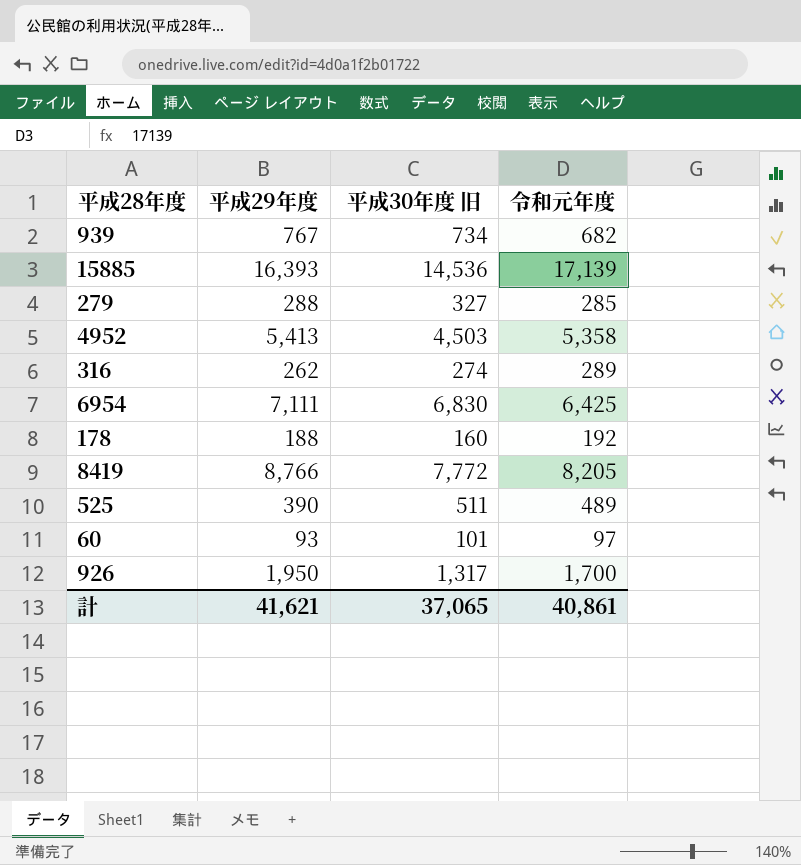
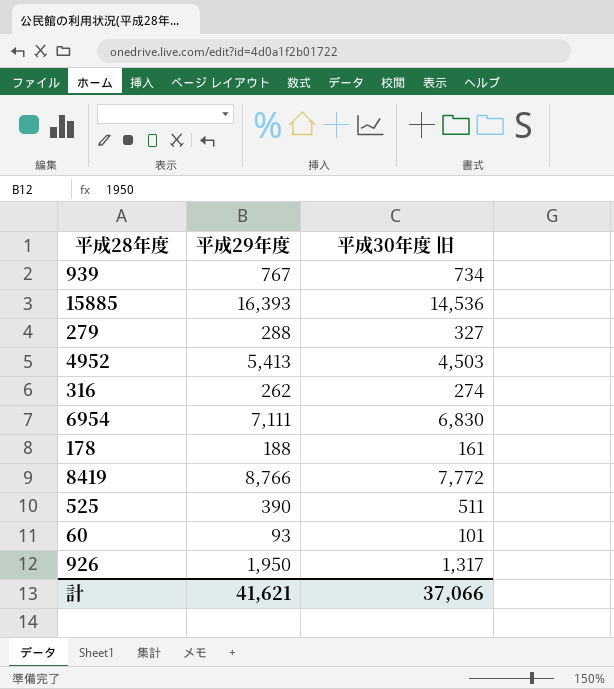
column 令和元年度 | position: 4 -> none
178 | 平成30年度 旧: 160 -> 161
計 | 平成30年度 旧: 37,065 -> 37,066

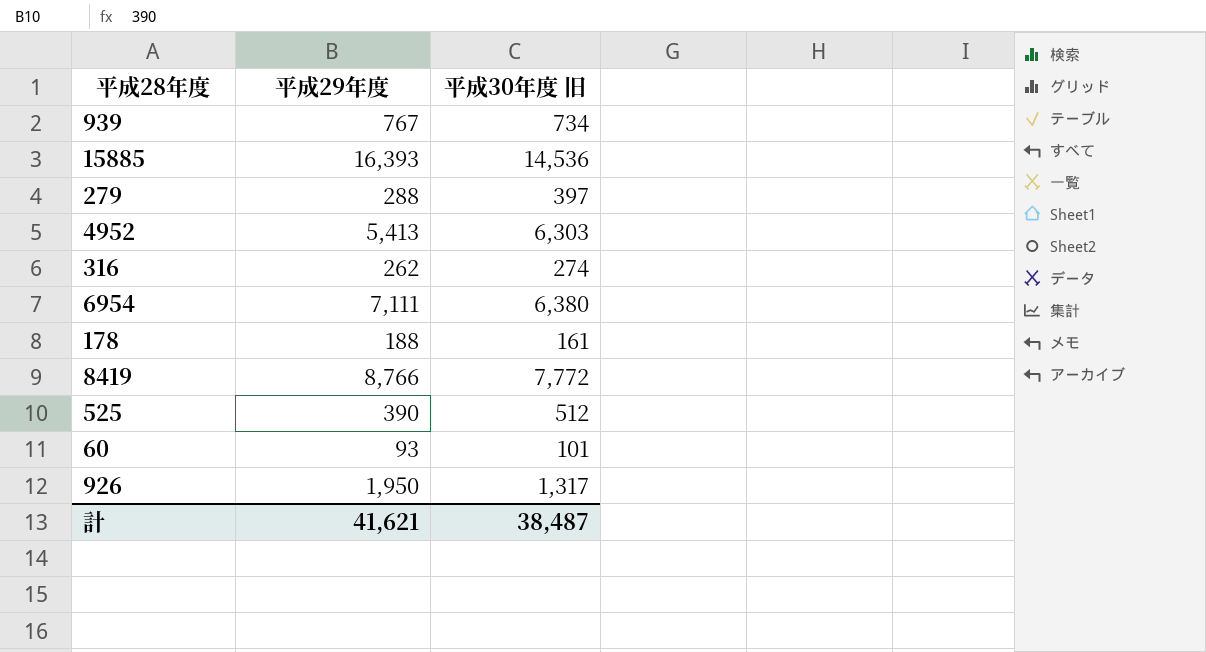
279 | 平成30年度 旧: 327 -> 397
4952 | 平成30年度 旧: 4,503 -> 6,303
6954 | 平成30年度 旧: 6,830 -> 6,380
525 | 平成30年度 旧: 511 -> 512
計 | 平成30年度 旧: 37,066 -> 38,487

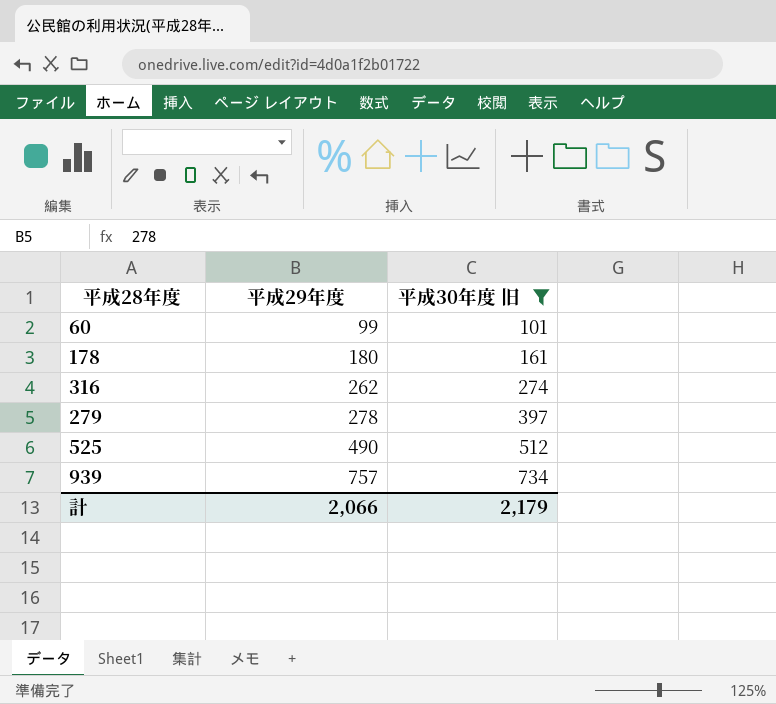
filter: none -> 平成30年度 旧 <= 734
row order: none -> 平成29年度 ascending
60 | 平成29年度: 93 -> 99
178 | 平成29年度: 188 -> 180
279 | 平成29年度: 288 -> 278
525 | 平成29年度: 390 -> 490
939 | 平成29年度: 767 -> 757
計 | 平成29年度: 41,621 -> 2,066
計 | 平成30年度 旧: 38,487 -> 2,179

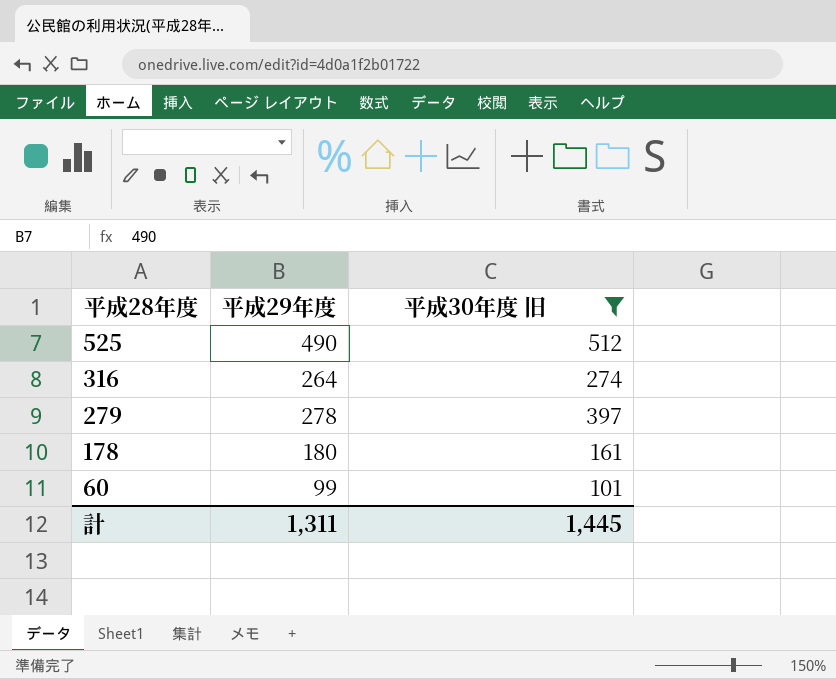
row order: 平成29年度 ascending -> 平成28年度 descending
row 939: 757 | 734 -> none
316 | 平成29年度: 262 -> 264
計 | 平成29年度: 2,066 -> 1,311
計 | 平成30年度 旧: 2,179 -> 1,445

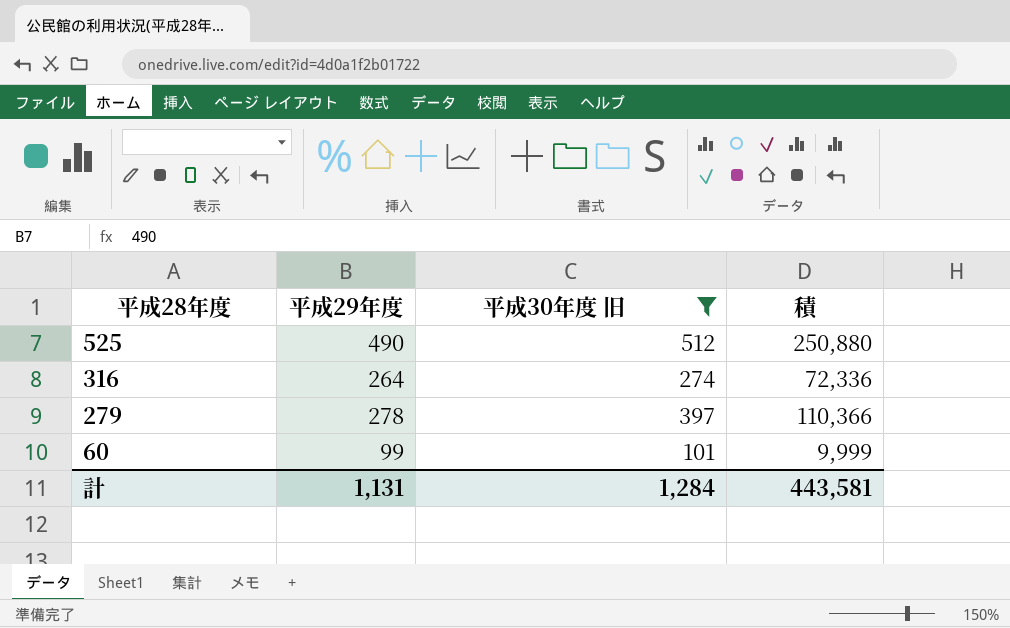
column 積 | formula: none -> [平成29年度] * [平成30年度 旧]
row 178: 180 | 161 -> none
計 | 平成29年度: 1,311 -> 1,131
計 | 平成30年度 旧: 1,445 -> 1,284

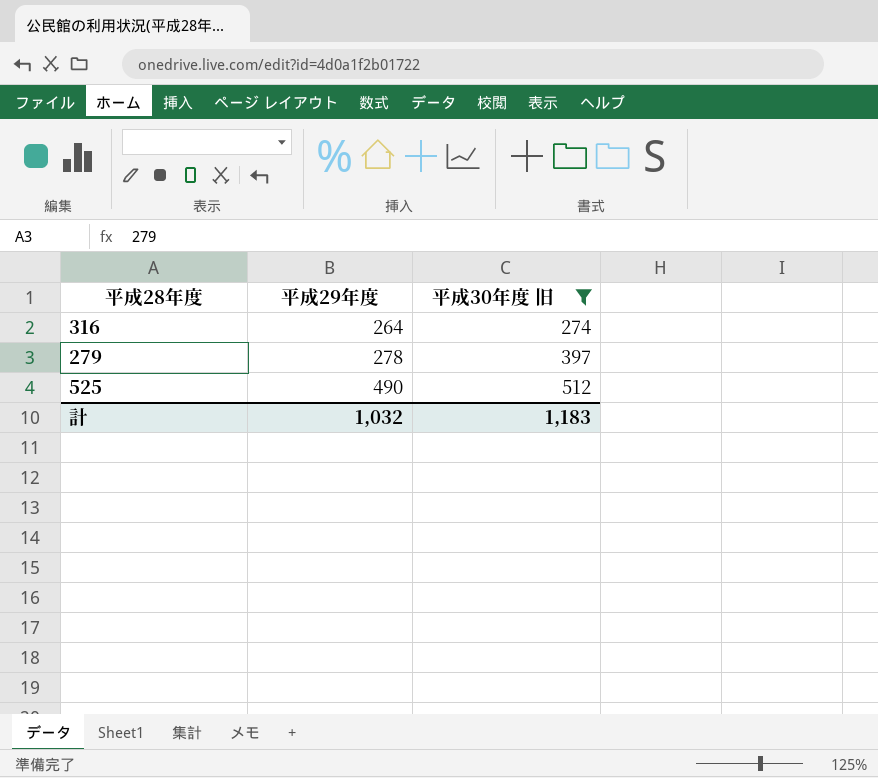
row order: 平成28年度 descending -> 平成29年度 ascending
column 積 | formula: [平成29年度] * [平成30年度 旧] -> none
row 60: 99 | 101 | 9,999 -> none
計 | 平成29年度: 1,131 -> 1,032
計 | 平成30年度 旧: 1,284 -> 1,183

